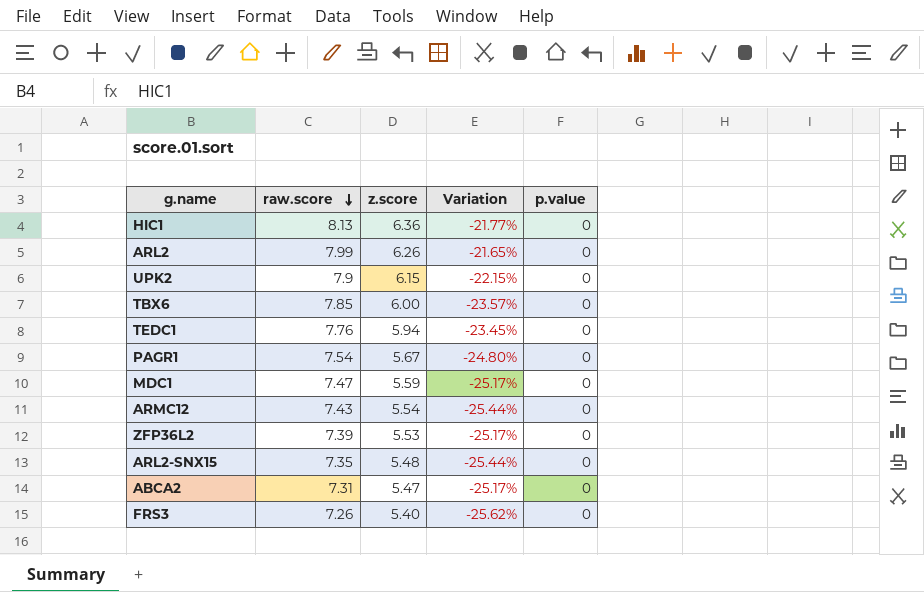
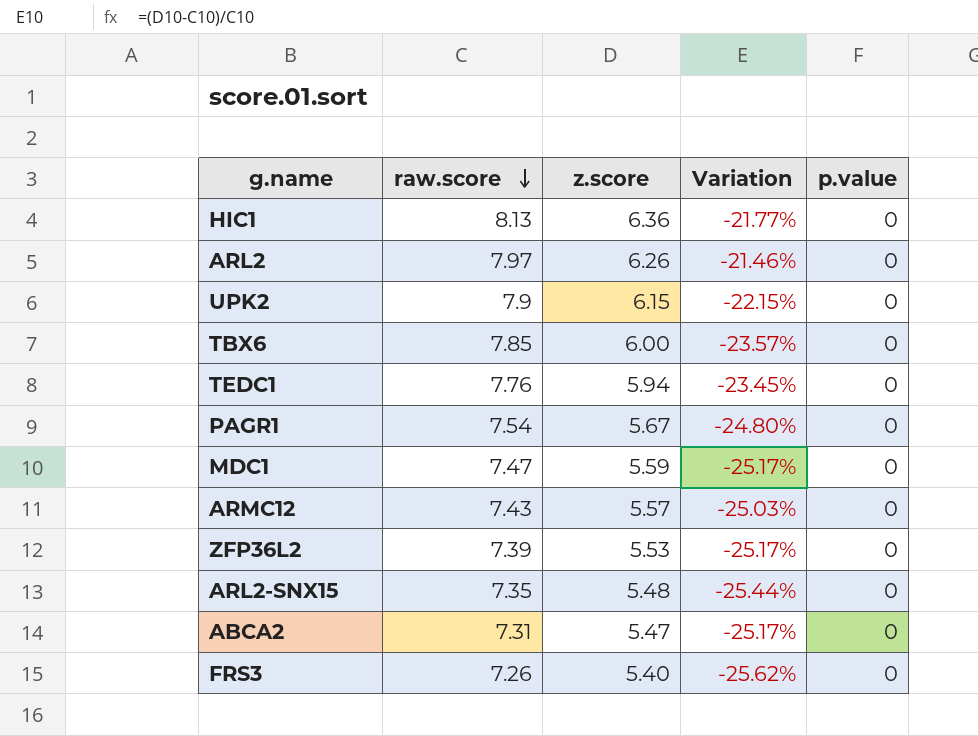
ARL2 | raw.score: 7.99 -> 7.97
ARL2 | Variation: -21.65% -> -21.46%
ARMC12 | z.score: 5.54 -> 5.57
ARMC12 | Variation: -25.44% -> -25.03%

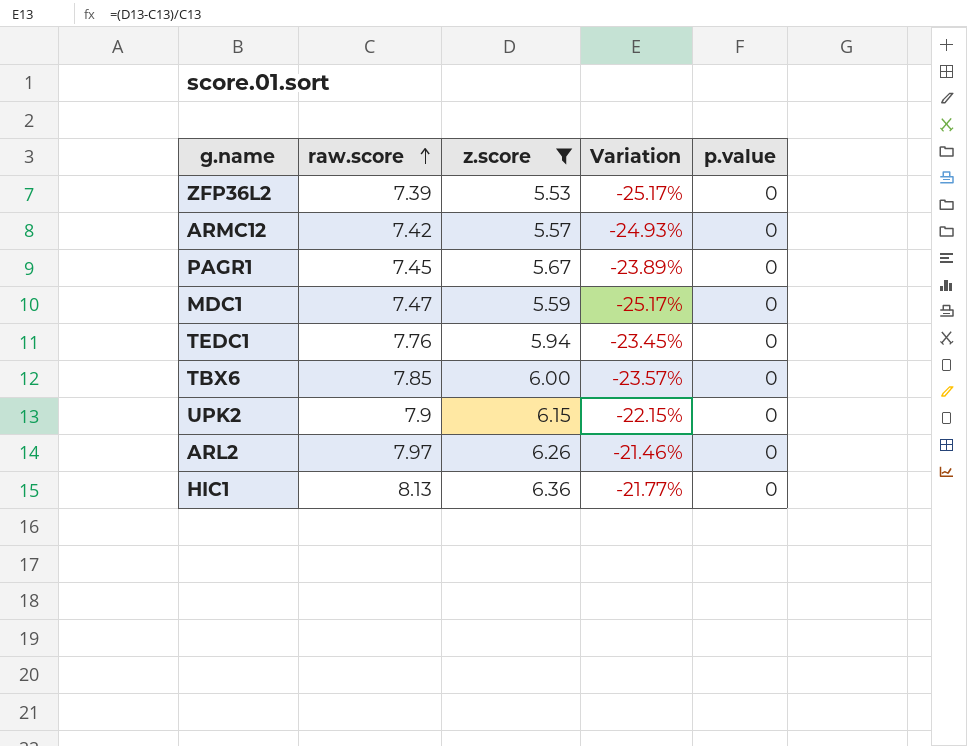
filter: none -> z.score >= 5.53
row order: raw.score descending -> raw.score ascending
ARMC12 | raw.score: 7.43 -> 7.42
ARMC12 | Variation: -25.03% -> -24.93%
PAGR1 | raw.score: 7.54 -> 7.45
PAGR1 | Variation: -24.80% -> -23.89%

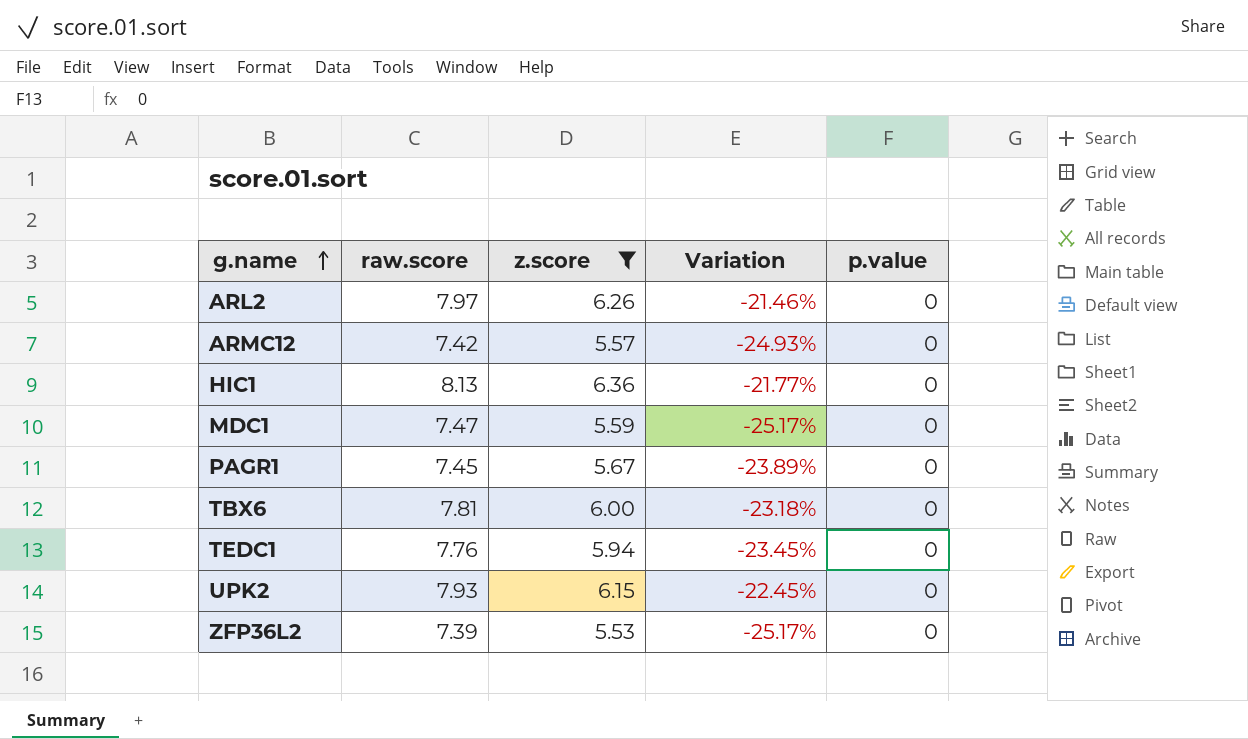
row order: raw.score ascending -> g.name ascending
TBX6 | raw.score: 7.85 -> 7.81
TBX6 | Variation: -23.57% -> -23.18%
UPK2 | raw.score: 7.9 -> 7.93
UPK2 | Variation: -22.15% -> -22.45%

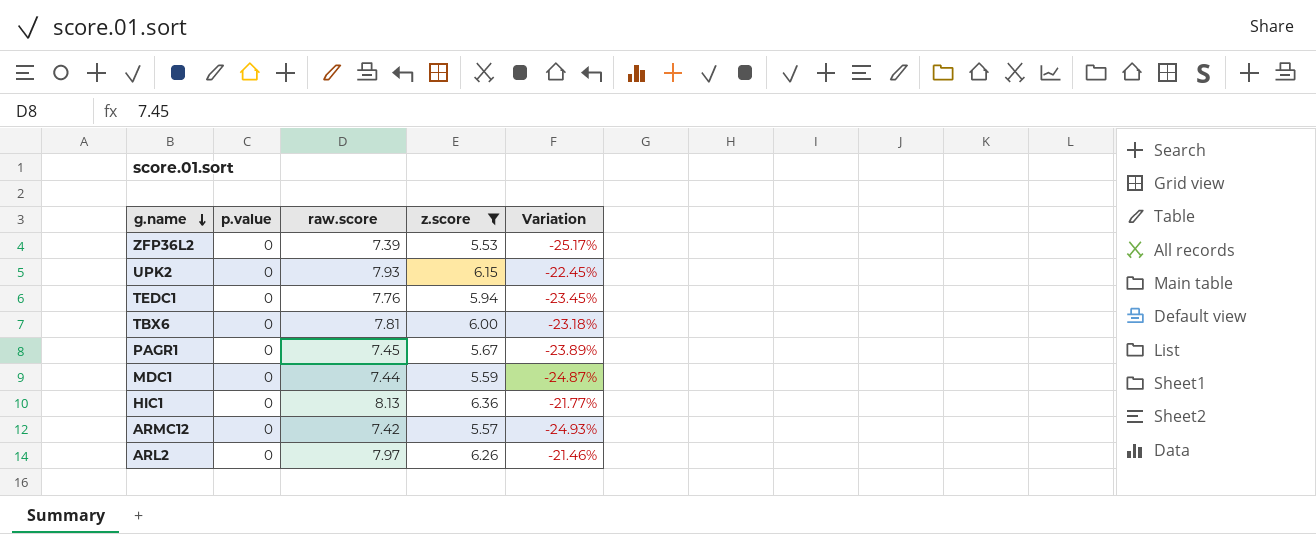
row order: g.name ascending -> g.name descending
column p.value | position: 5 -> 2
MDC1 | raw.score: 7.47 -> 7.44
MDC1 | Variation: -25.17% -> -24.87%

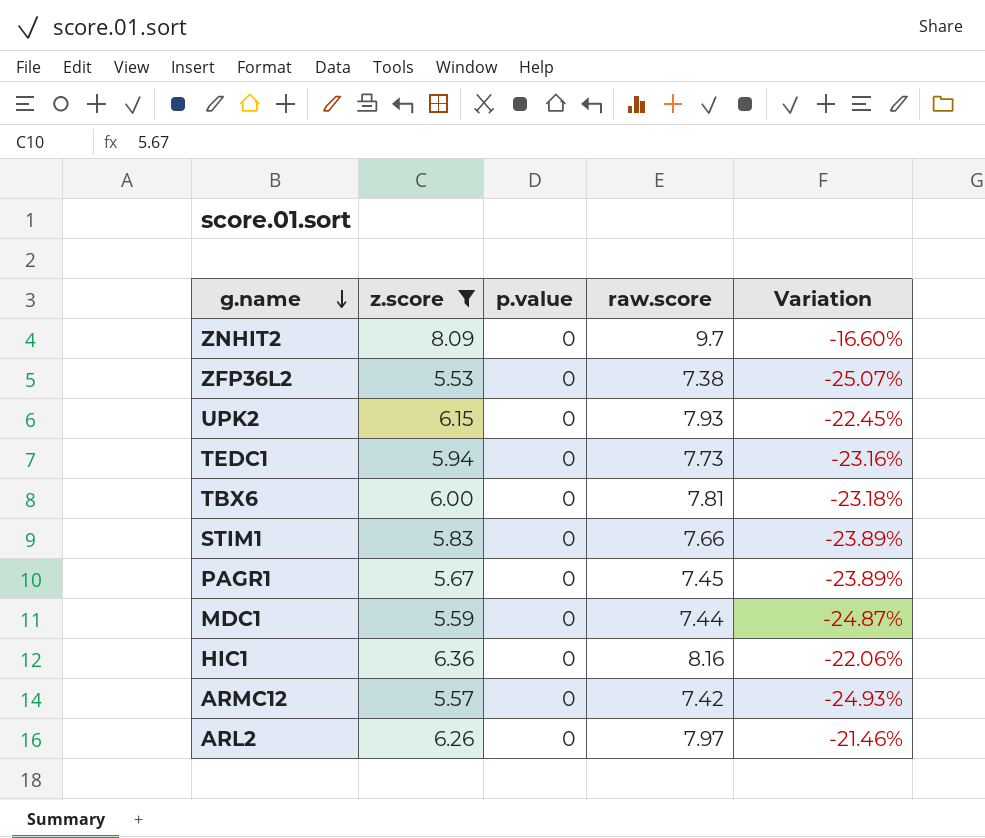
column z.score | position: 4 -> 2
row ZNHIT2: none -> 8.09 | 0 | 9.7 | -16.60%
ZFP36L2 | raw.score: 7.39 -> 7.38
ZFP36L2 | Variation: -25.17% -> -25.07%
TEDC1 | raw.score: 7.76 -> 7.73
TEDC1 | Variation: -23.45% -> -23.16%
row STIM1: none -> 5.83 | 0 | 7.66 | -23.89%
HIC1 | raw.score: 8.13 -> 8.16
HIC1 | Variation: -21.77% -> -22.06%

